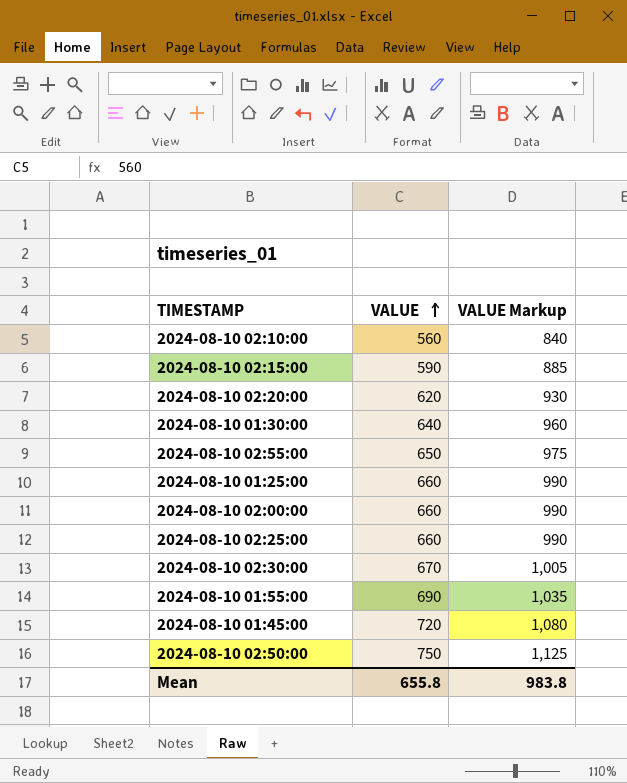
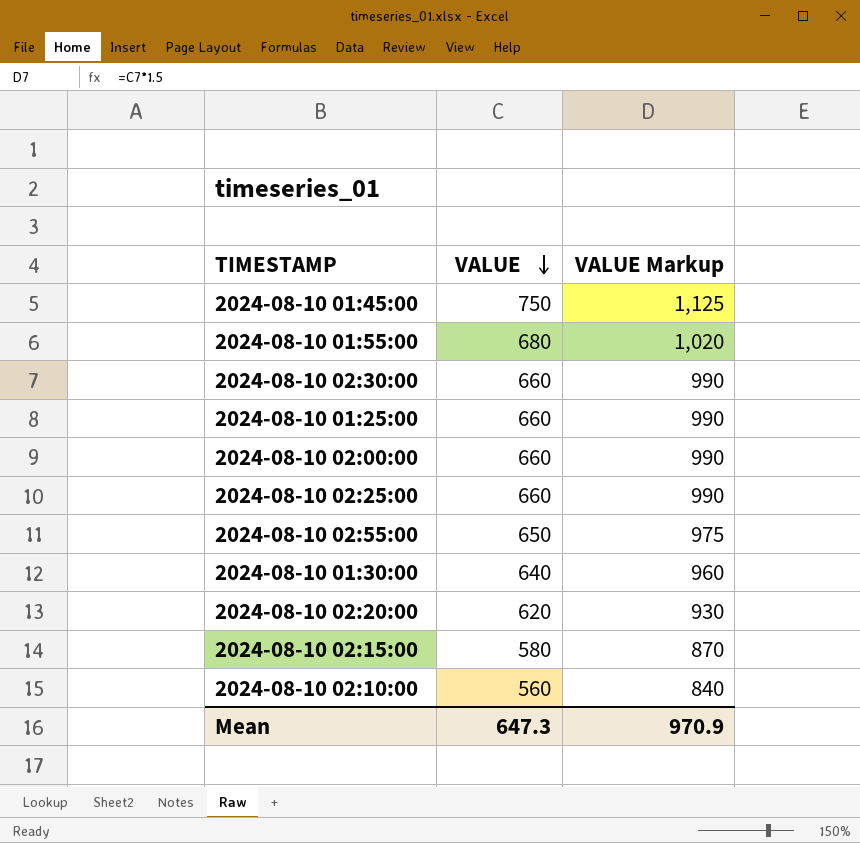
row order: VALUE ascending -> VALUE descending
row 2024-08-10 02:50:00: 750 | 1,125 -> none
2024-08-10 01:45:00 | VALUE: 720 -> 750
2024-08-10 01:45:00 | VALUE Markup: 1,080 -> 1,125
2024-08-10 01:55:00 | VALUE: 690 -> 680
2024-08-10 01:55:00 | VALUE Markup: 1,035 -> 1,020
2024-08-10 02:30:00 | VALUE: 670 -> 660
2024-08-10 02:30:00 | VALUE Markup: 1,005 -> 990
2024-08-10 02:15:00 | VALUE: 590 -> 580
2024-08-10 02:15:00 | VALUE Markup: 885 -> 870
Mean | VALUE: 655.8 -> 647.3
Mean | VALUE Markup: 983.8 -> 970.9

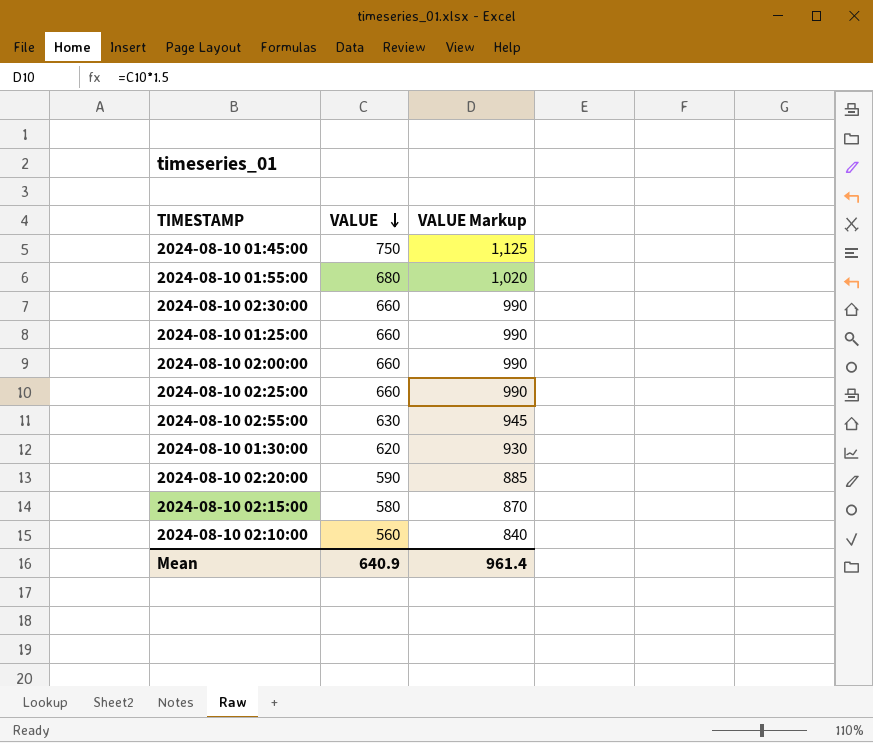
2024-08-10 02:55:00 | VALUE: 650 -> 630
2024-08-10 02:55:00 | VALUE Markup: 975 -> 945
2024-08-10 01:30:00 | VALUE: 640 -> 620
2024-08-10 01:30:00 | VALUE Markup: 960 -> 930
2024-08-10 02:20:00 | VALUE: 620 -> 590
2024-08-10 02:20:00 | VALUE Markup: 930 -> 885
Mean | VALUE: 647.3 -> 640.9
Mean | VALUE Markup: 970.9 -> 961.4

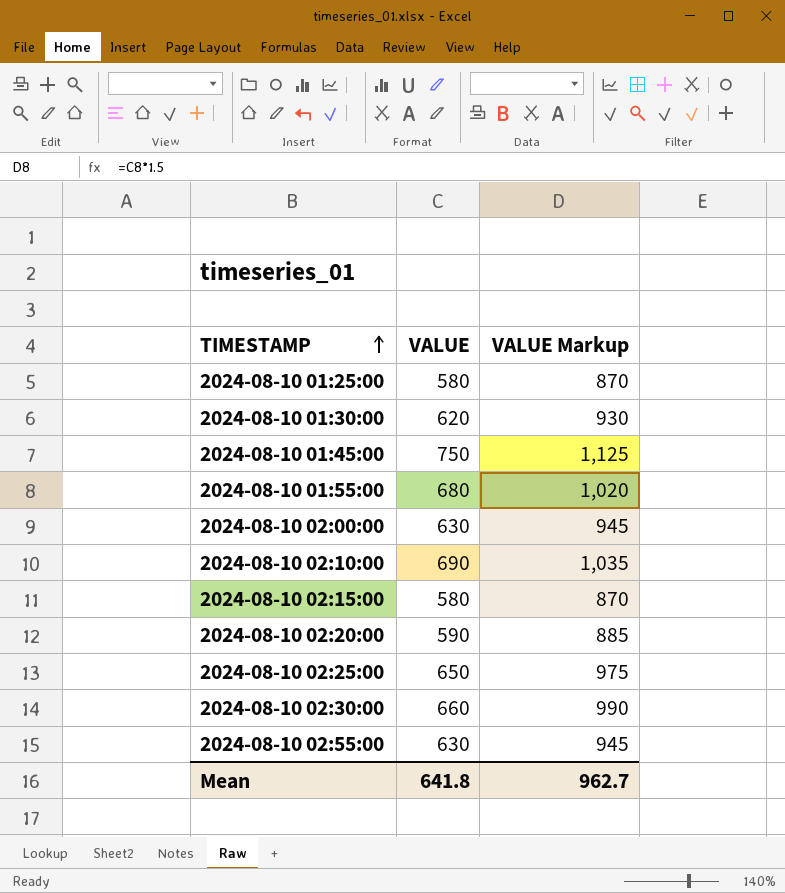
row order: VALUE descending -> TIMESTAMP ascending
2024-08-10 01:25:00 | VALUE: 660 -> 580
2024-08-10 01:25:00 | VALUE Markup: 990 -> 870
2024-08-10 02:00:00 | VALUE: 660 -> 630
2024-08-10 02:00:00 | VALUE Markup: 990 -> 945
2024-08-10 02:10:00 | VALUE: 560 -> 690
2024-08-10 02:10:00 | VALUE Markup: 840 -> 1,035
2024-08-10 02:25:00 | VALUE: 660 -> 650
2024-08-10 02:25:00 | VALUE Markup: 990 -> 975
Mean | VALUE: 640.9 -> 641.8
Mean | VALUE Markup: 961.4 -> 962.7

